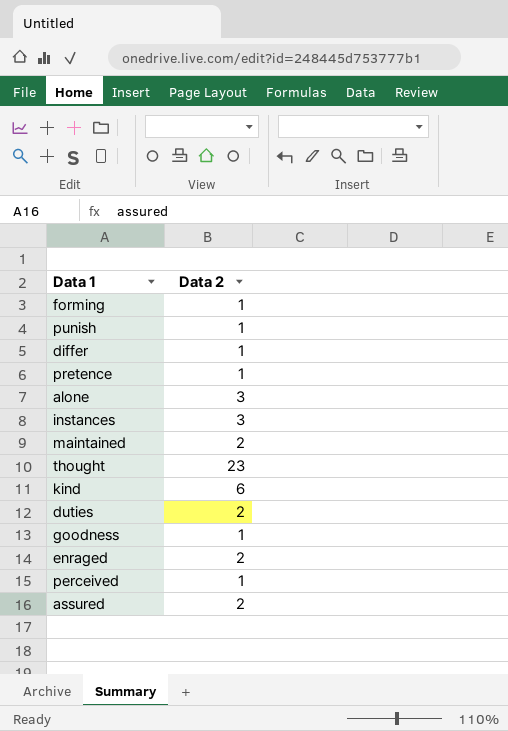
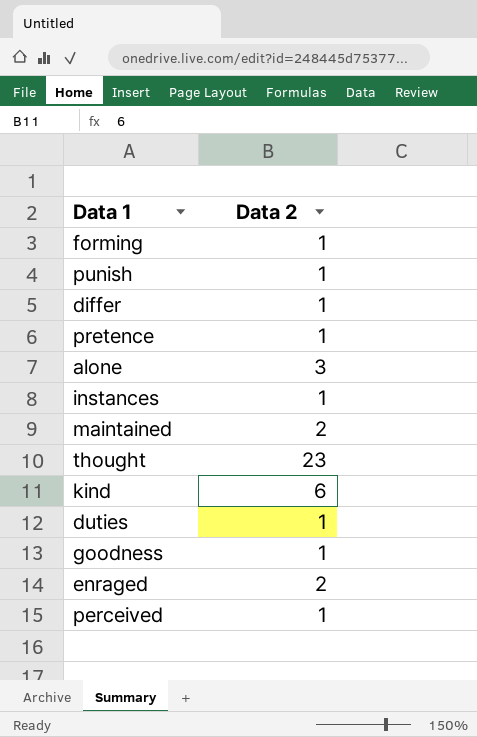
row assured: 2 -> none
instances | Data 2: 3 -> 1
duties | Data 2: 2 -> 1

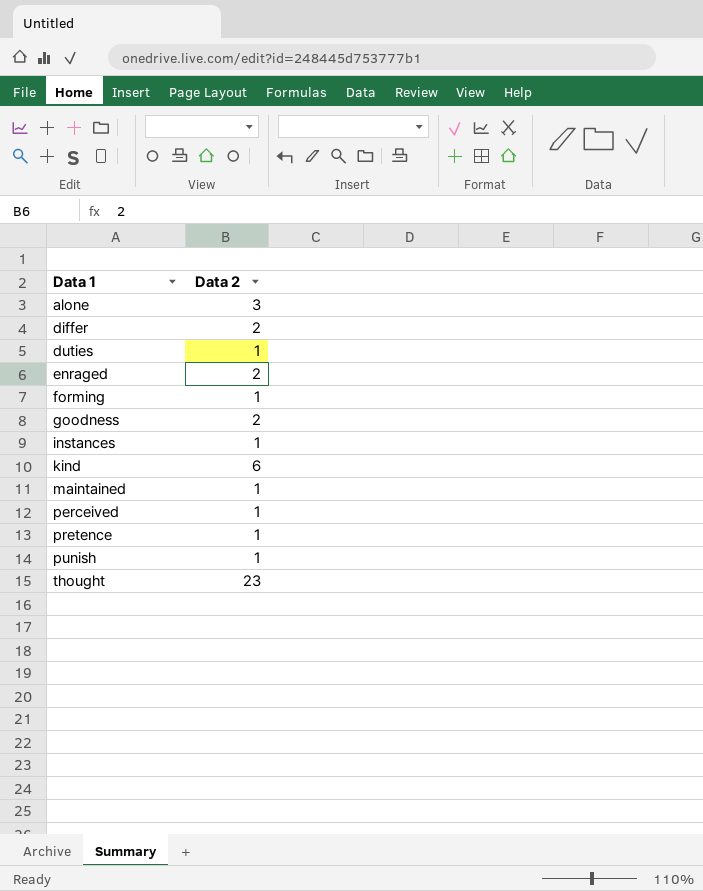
row order: none -> Data 1 ascending
differ | Data 2: 1 -> 2
goodness | Data 2: 1 -> 2
maintained | Data 2: 2 -> 1

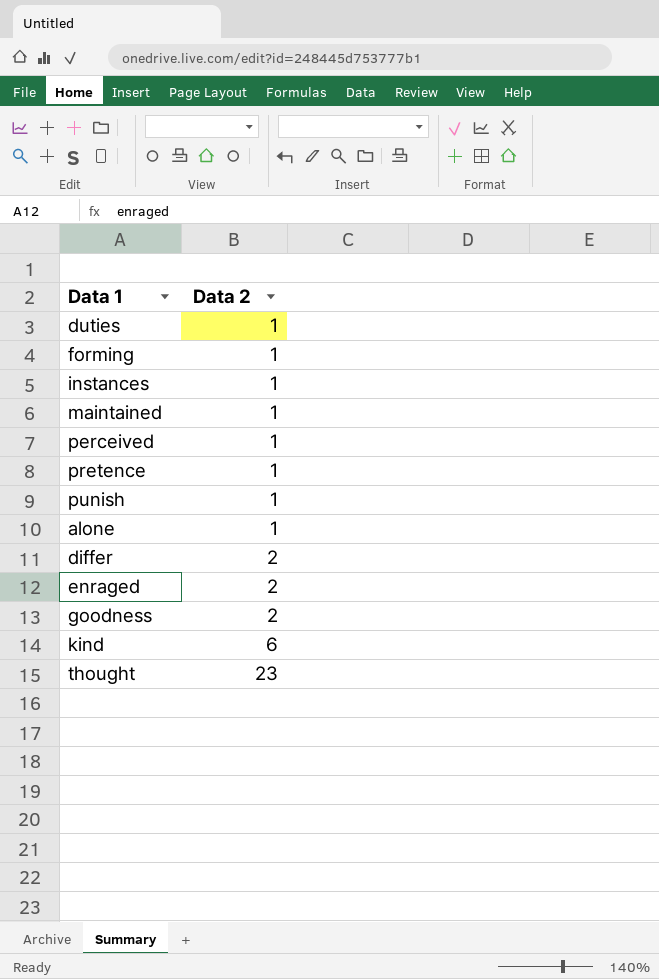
row order: Data 1 ascending -> Data 2 ascending
alone | Data 2: 3 -> 1

